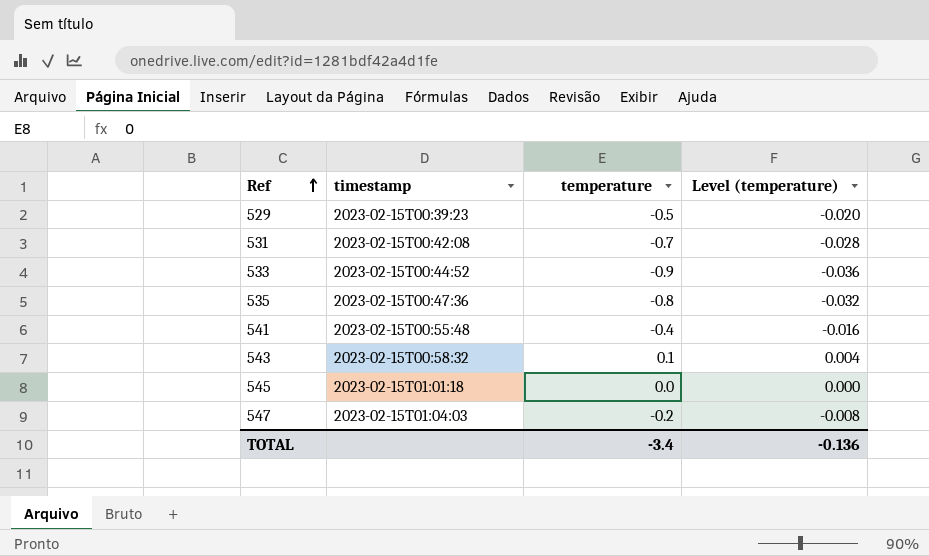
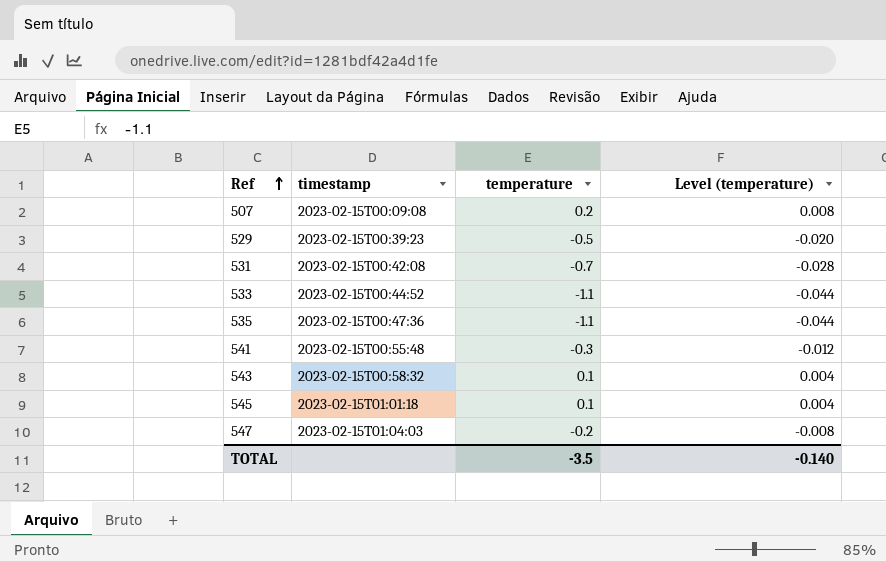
row 507: none -> 2023-02-15T00:09:08 | 0.2 | 0.008
533 | temperature: -0.9 -> -1.1
533 | Level (temperature): -0.036 -> -0.044
535 | temperature: -0.8 -> -1.1
535 | Level (temperature): -0.032 -> -0.044
541 | temperature: -0.4 -> -0.3
541 | Level (temperature): -0.016 -> -0.012
545 | temperature: 0.0 -> 0.1
545 | Level (temperature): 0.000 -> 0.004
TOTAL | temperature: -3.4 -> -3.5
TOTAL | Level (temperature): -0.136 -> -0.140

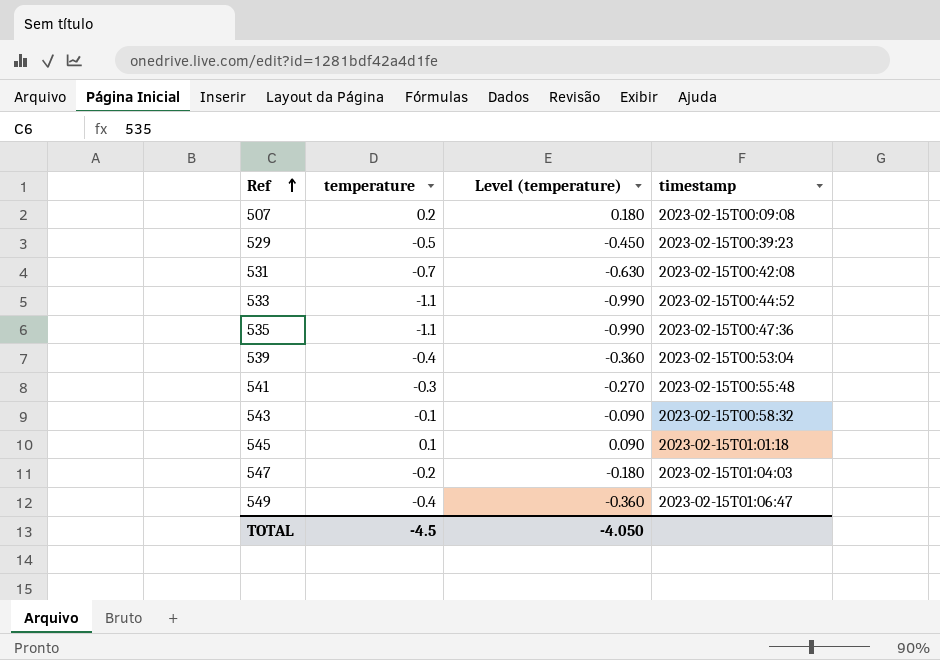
column Level (temperature) | formula: [temperature] * 0.04 -> [temperature] * 0.9
column timestamp | position: 2 -> 4
row 539: none -> -0.4 | -0.360 | 2023-02-15T00:53:04
543 | temperature: 0.1 -> -0.1
row 549: none -> -0.4 | -0.360 | 2023-02-15T01:06:47
TOTAL | temperature: -3.5 -> -4.5
TOTAL | Level (temperature): -0.140 -> -4.050

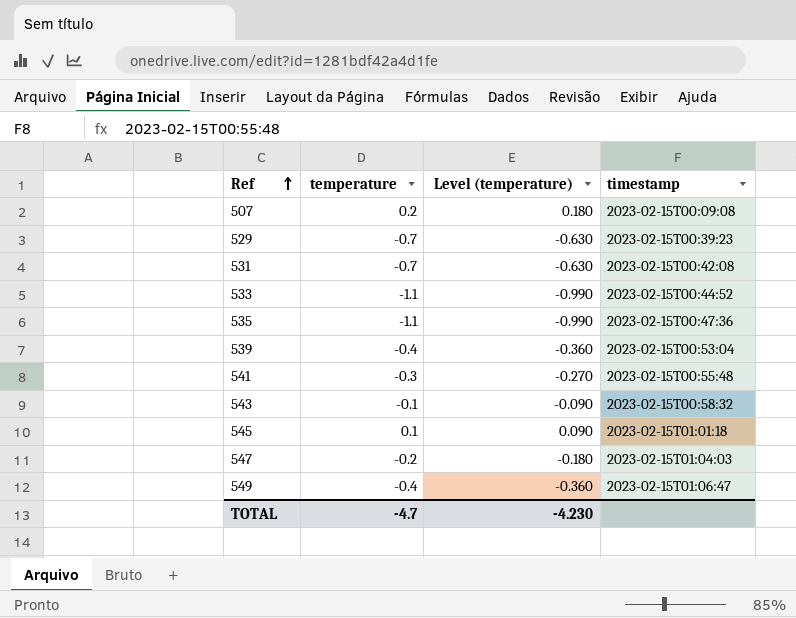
529 | temperature: -0.5 -> -0.7
529 | Level (temperature): -0.450 -> -0.630
TOTAL | temperature: -4.5 -> -4.7
TOTAL | Level (temperature): -4.050 -> -4.230

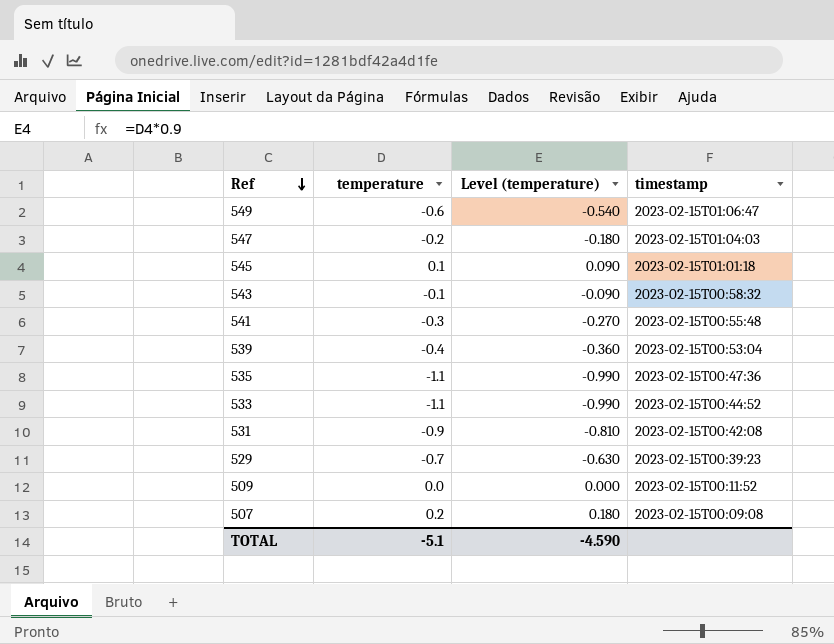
row order: Ref ascending -> Ref descending
549 | temperature: -0.4 -> -0.6
549 | Level (temperature): -0.360 -> -0.540
531 | temperature: -0.7 -> -0.9
531 | Level (temperature): -0.630 -> -0.810
row 509: none -> 0.0 | 0.000 | 2023-02-15T00:11:52
TOTAL | temperature: -4.7 -> -5.1
TOTAL | Level (temperature): -4.230 -> -4.590

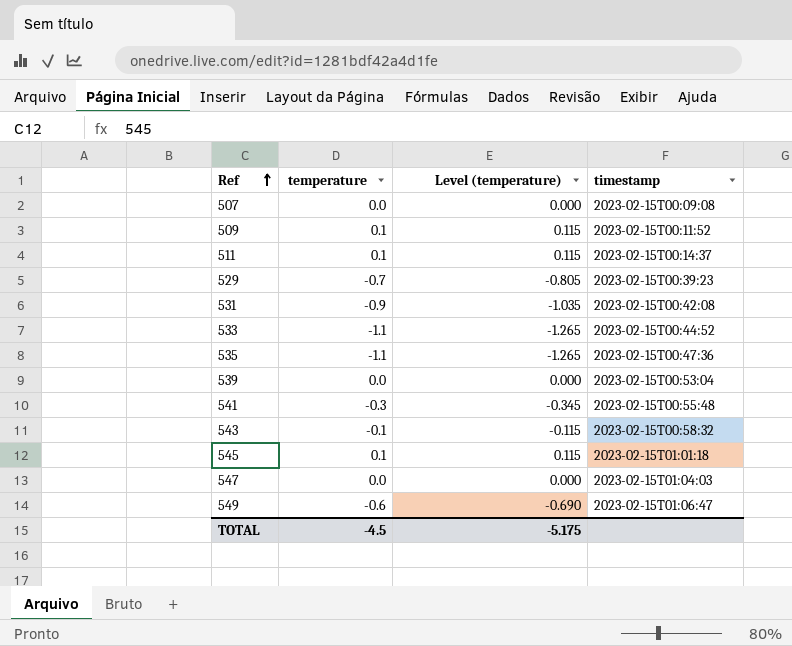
row order: Ref descending -> Ref ascending
column Level (temperature) | formula: [temperature] * 0.9 -> [temperature] * 1.15
507 | temperature: 0.2 -> 0.0
509 | temperature: 0.0 -> 0.1
row 511: none -> 0.1 | 0.115 | 2023-02-15T00:14:37
539 | temperature: -0.4 -> 0.0
547 | temperature: -0.2 -> 0.0
TOTAL | temperature: -5.1 -> -4.5
TOTAL | Level (temperature): -4.590 -> -5.175

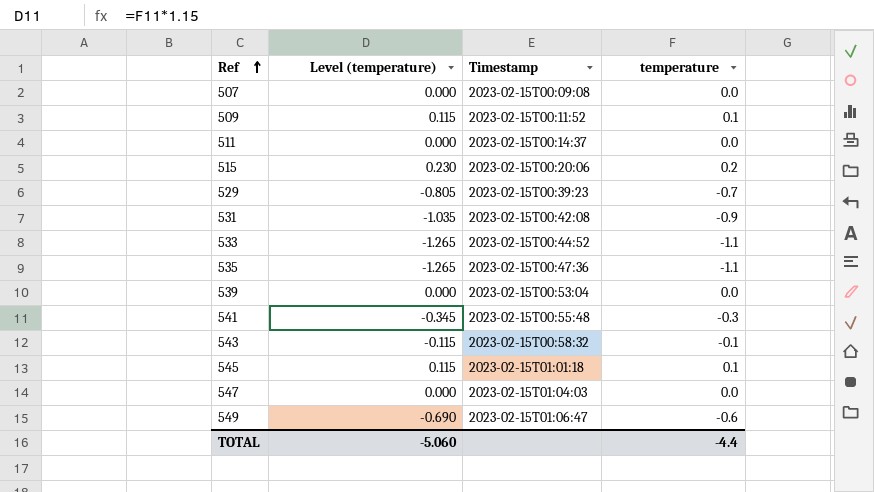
column name: timestamp -> Timestamp
column temperature | position: 2 -> 4
511 | Level (temperature): 0.115 -> 0.000
511 | temperature: 0.1 -> 0.0
row 515: none -> 0.230 | 2023-02-15T00:20:06 | 0.2
TOTAL | Level (temperature): -5.175 -> -5.060
TOTAL | temperature: -4.5 -> -4.4

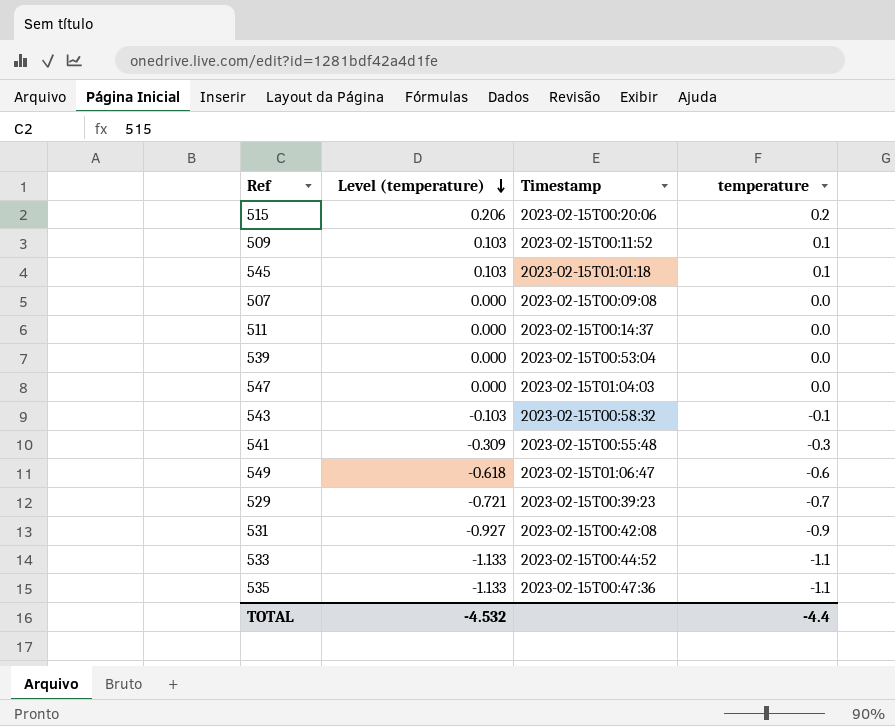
row order: Ref ascending -> Level (temperature) descending
column Level (temperature) | formula: [temperature] * 1.15 -> [temperature] * 1.03
TOTAL | Level (temperature): -5.060 -> -4.532

